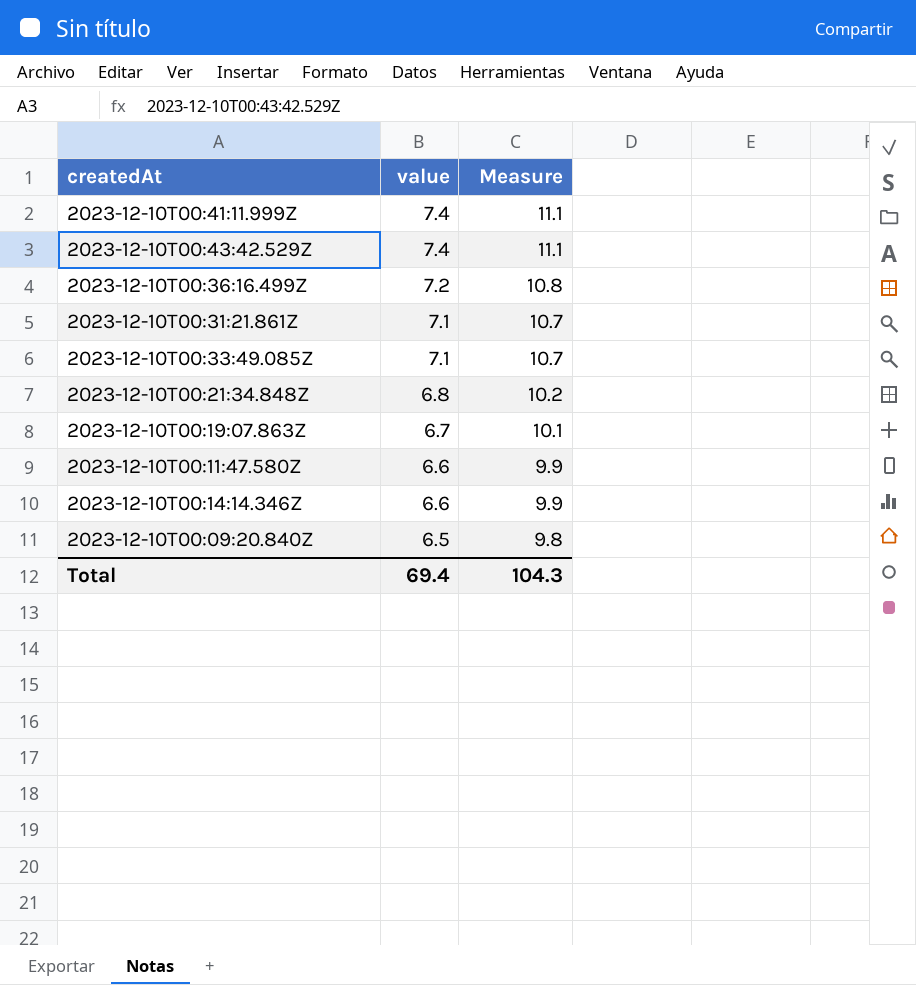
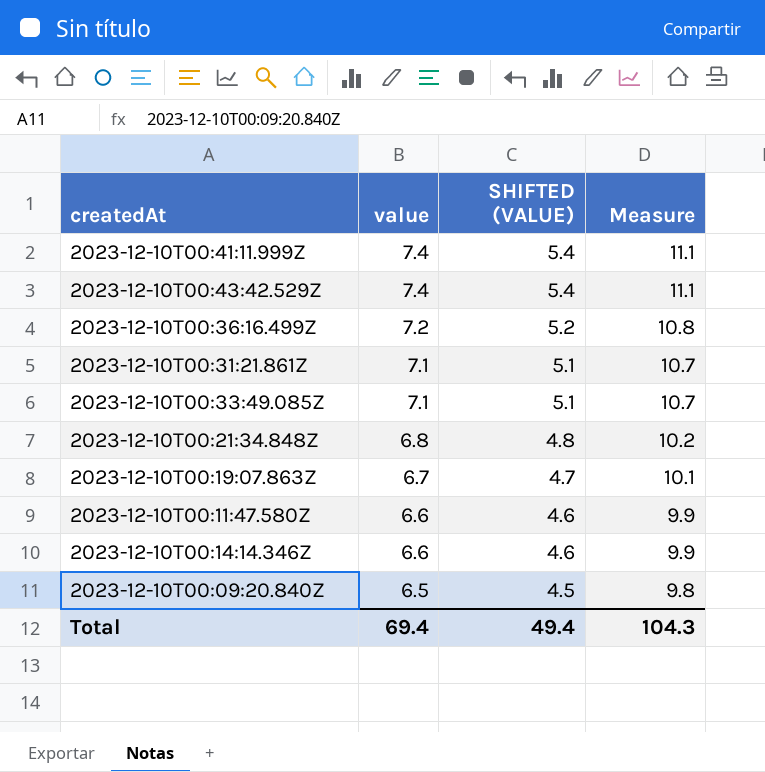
column SHIFTED (VALUE) | formula: none -> [value] - 2

